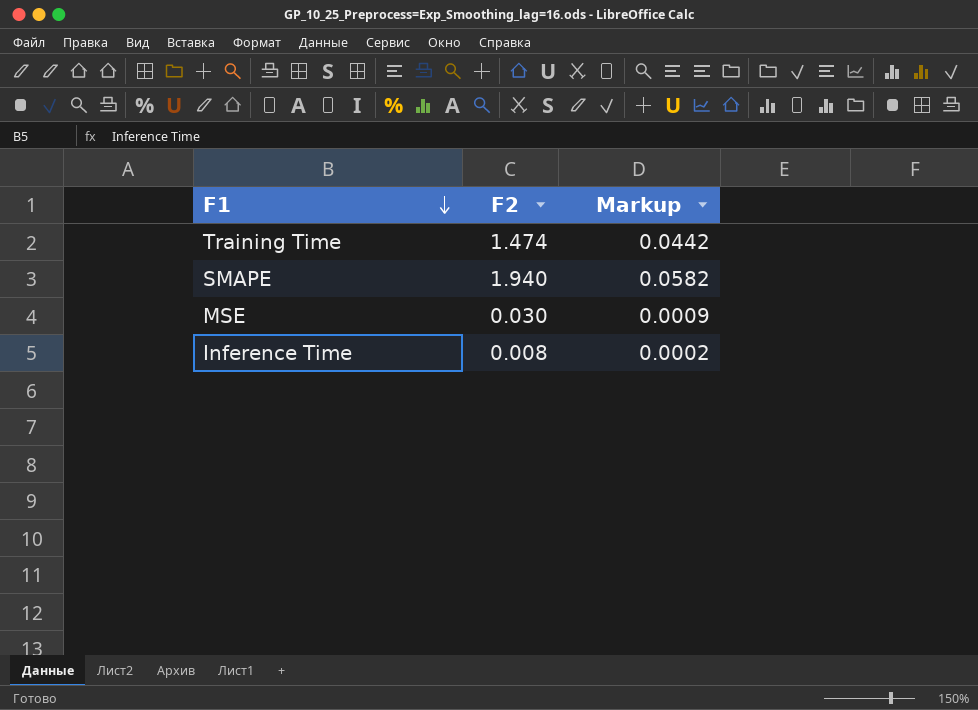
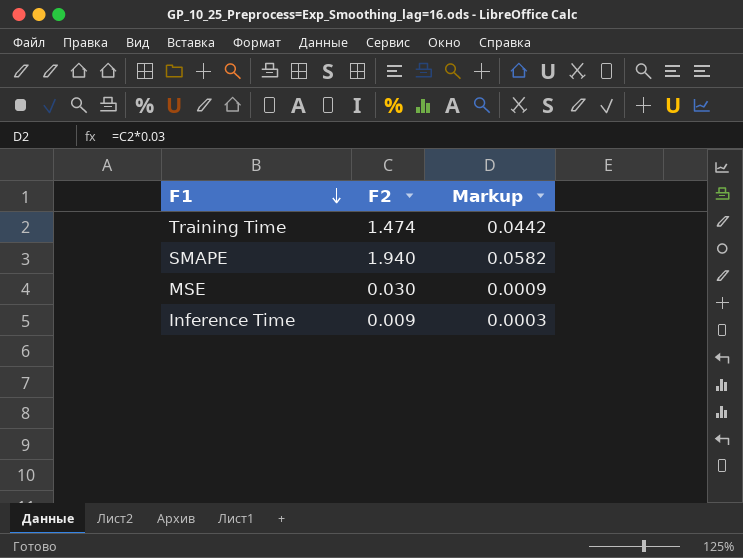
Inference Time | F2: 0.008 -> 0.009
Inference Time | Markup: 0.0002 -> 0.0003

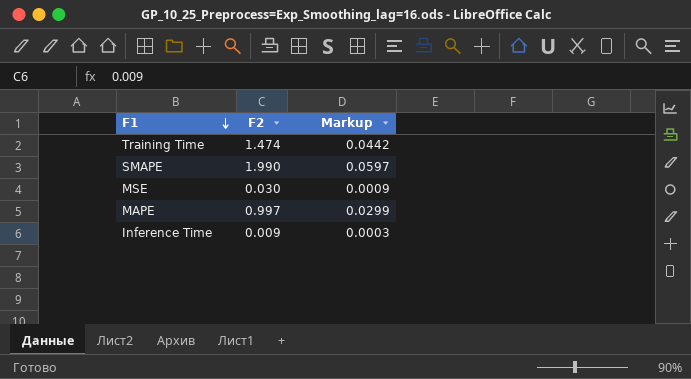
SMAPE | F2: 1.940 -> 1.990
SMAPE | Markup: 0.0582 -> 0.0597
row MAPE: none -> 0.997 | 0.0299

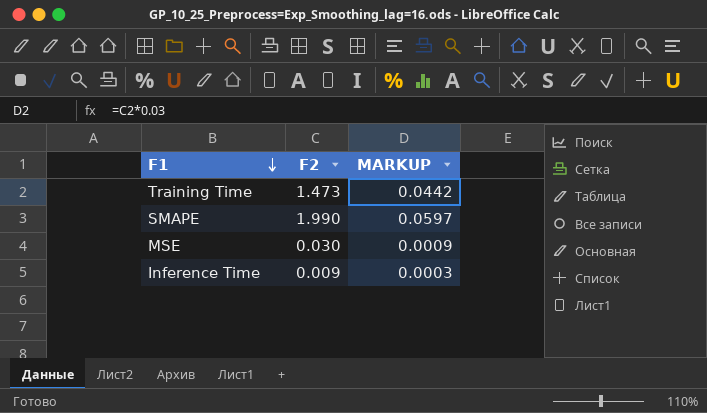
column name: Markup -> MARKUP
row MAPE: 0.997 | 0.0299 -> none
Training Time | F2: 1.474 -> 1.473

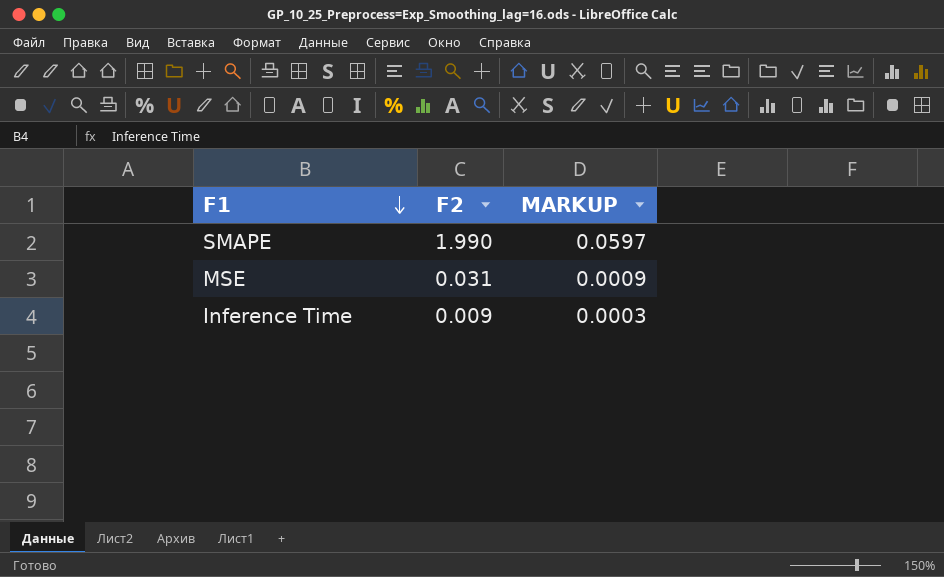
row Training Time: 1.473 | 0.0442 -> none
MSE | F2: 0.030 -> 0.031

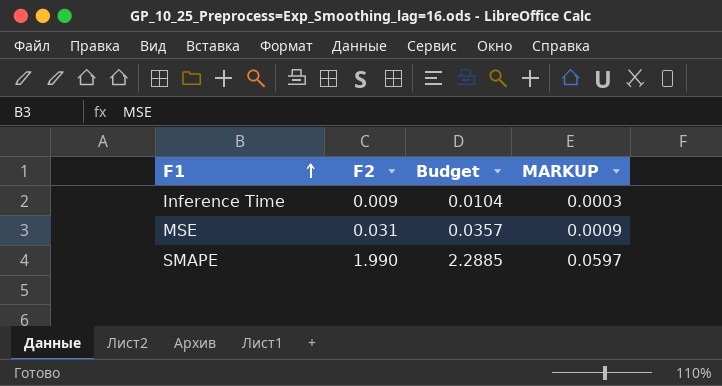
row order: F1 descending -> F1 ascending
column Budget | formula: none -> [F2] * 1.15

